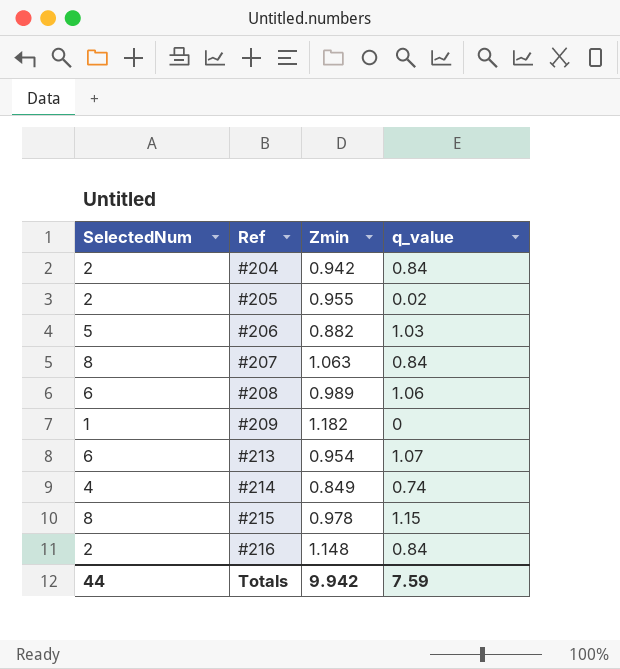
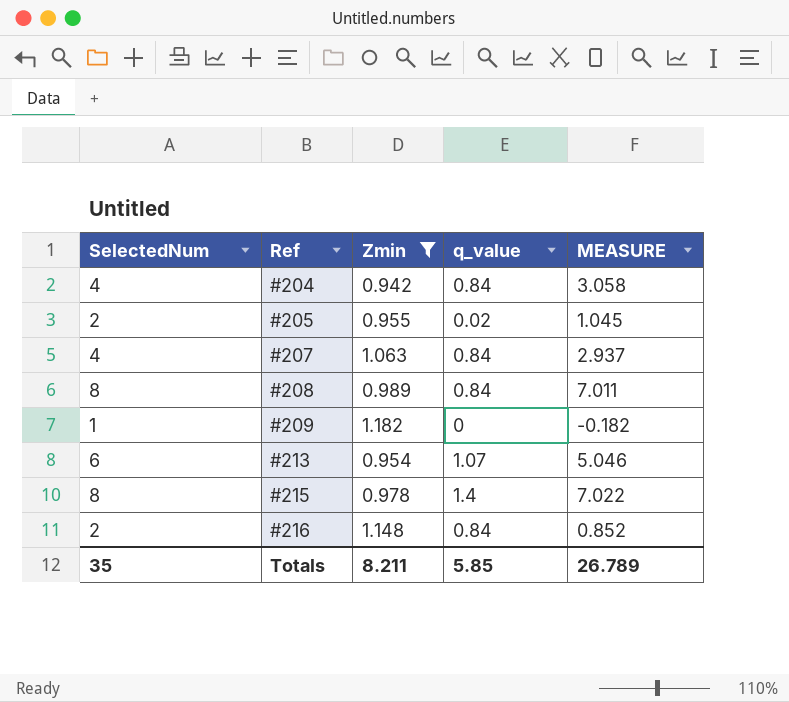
filter: none -> Zmin >= 0.942
column MEASURE | formula: none -> [SelectedNum] - [Zmin]
#204 | SelectedNum: 2 -> 4
#207 | SelectedNum: 8 -> 4
#208 | SelectedNum: 6 -> 8
#208 | q_value: 1.06 -> 0.84
#215 | q_value: 1.15 -> 1.4
Totals | SelectedNum: 44 -> 35
Totals | Zmin: 9.942 -> 8.211
Totals | q_value: 7.59 -> 5.85

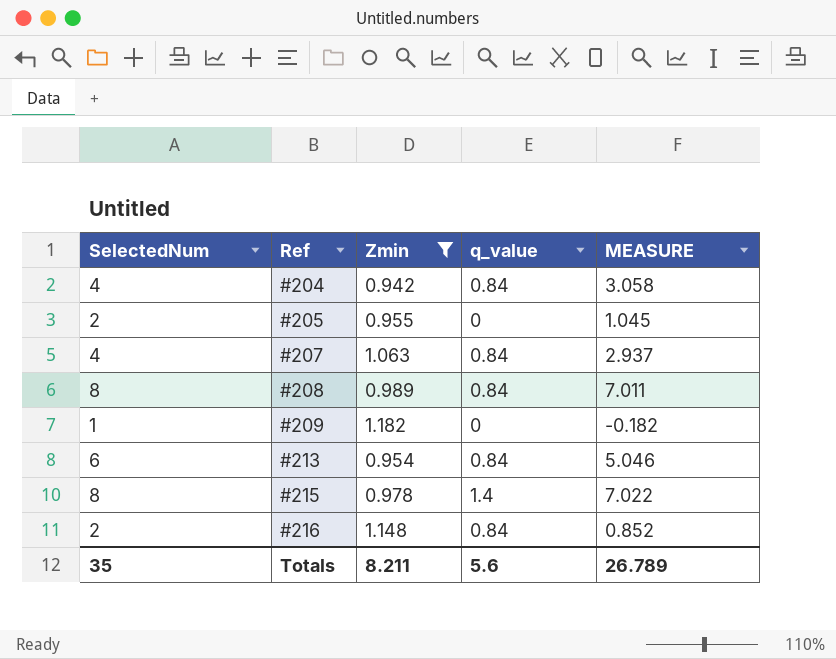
#205 | q_value: 0.02 -> 0
#213 | q_value: 1.07 -> 0.84
Totals | q_value: 5.85 -> 5.6

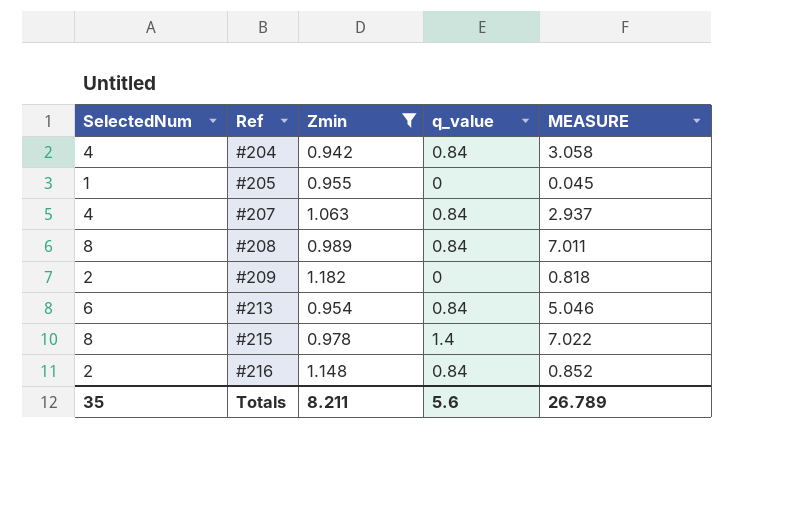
#205 | SelectedNum: 2 -> 1
#205 | MEASURE: 1.045 -> 0.045
#209 | SelectedNum: 1 -> 2
#209 | MEASURE: -0.182 -> 0.818

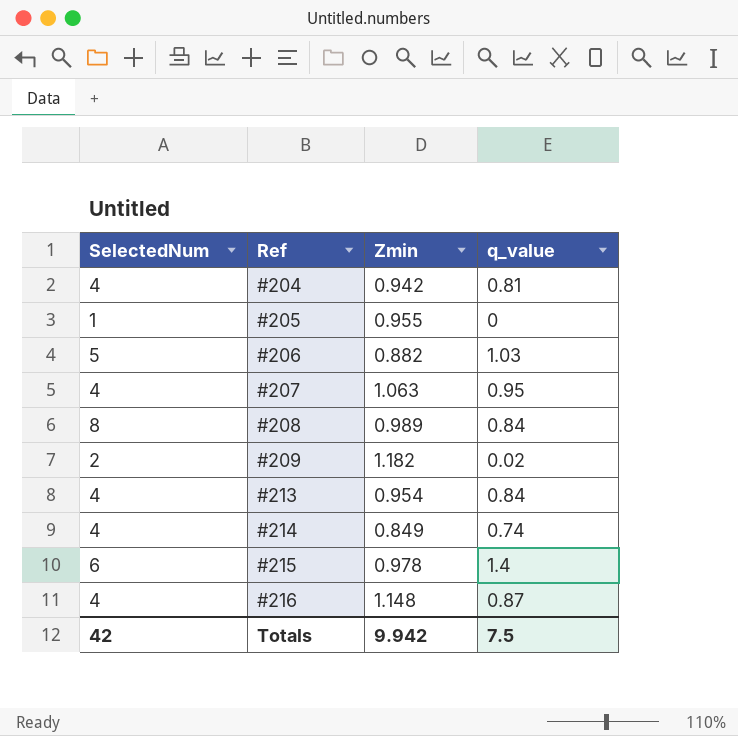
filter: Zmin >= 0.942 -> none
column MEASURE | formula: [SelectedNum] - [Zmin] -> none
#204 | q_value: 0.84 -> 0.81
#207 | q_value: 0.84 -> 0.95
#209 | q_value: 0 -> 0.02
#213 | SelectedNum: 6 -> 4
#215 | SelectedNum: 8 -> 6
#216 | SelectedNum: 2 -> 4
#216 | q_value: 0.84 -> 0.87
Totals | SelectedNum: 35 -> 42
Totals | Zmin: 8.211 -> 9.942
Totals | q_value: 5.6 -> 7.5

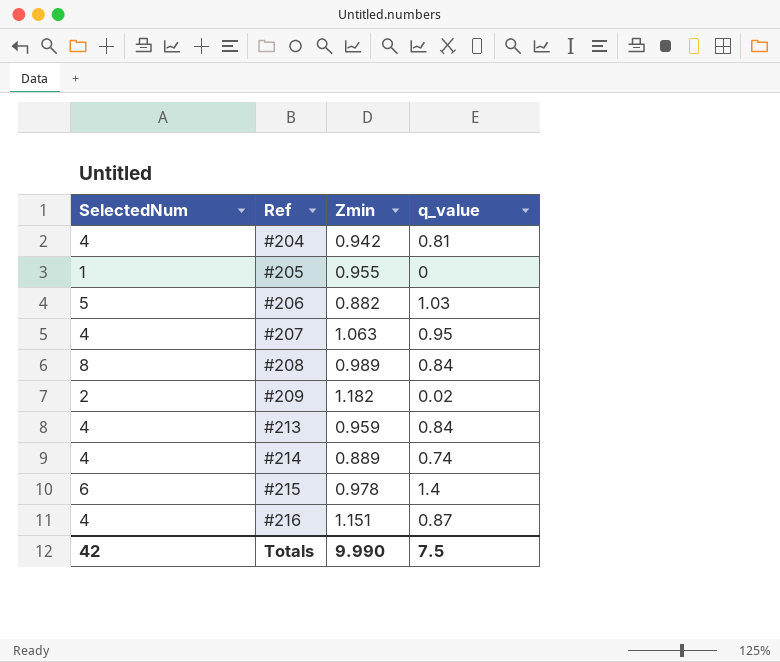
#213 | Zmin: 0.954 -> 0.959
#214 | Zmin: 0.849 -> 0.889
#216 | Zmin: 1.148 -> 1.151
Totals | Zmin: 9.942 -> 9.990

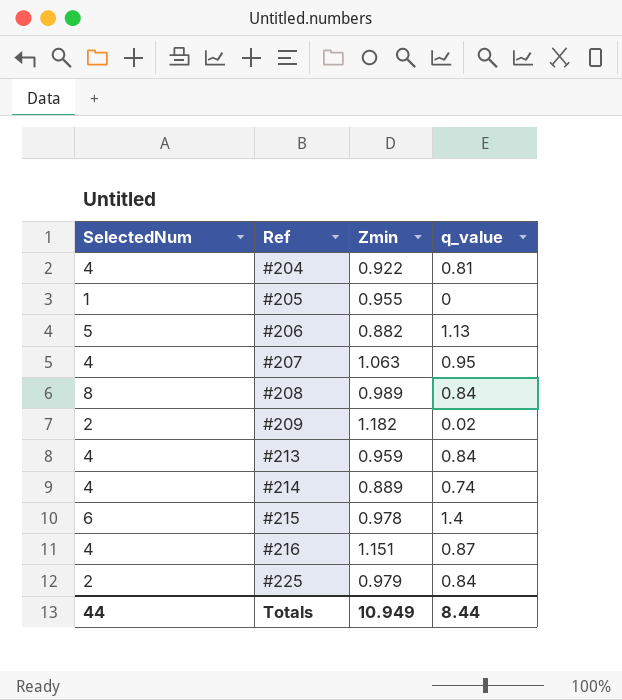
#204 | Zmin: 0.942 -> 0.922
#206 | q_value: 1.03 -> 1.13
row #225: none -> 2 | 0.979 | 0.84
Totals | SelectedNum: 42 -> 44
Totals | Zmin: 9.990 -> 10.949
Totals | q_value: 7.5 -> 8.44

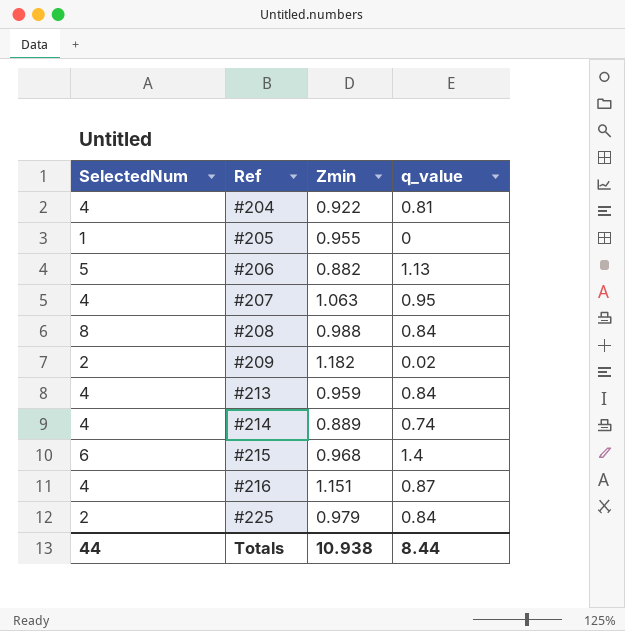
#208 | Zmin: 0.989 -> 0.988
#215 | Zmin: 0.978 -> 0.968
Totals | Zmin: 10.949 -> 10.938

